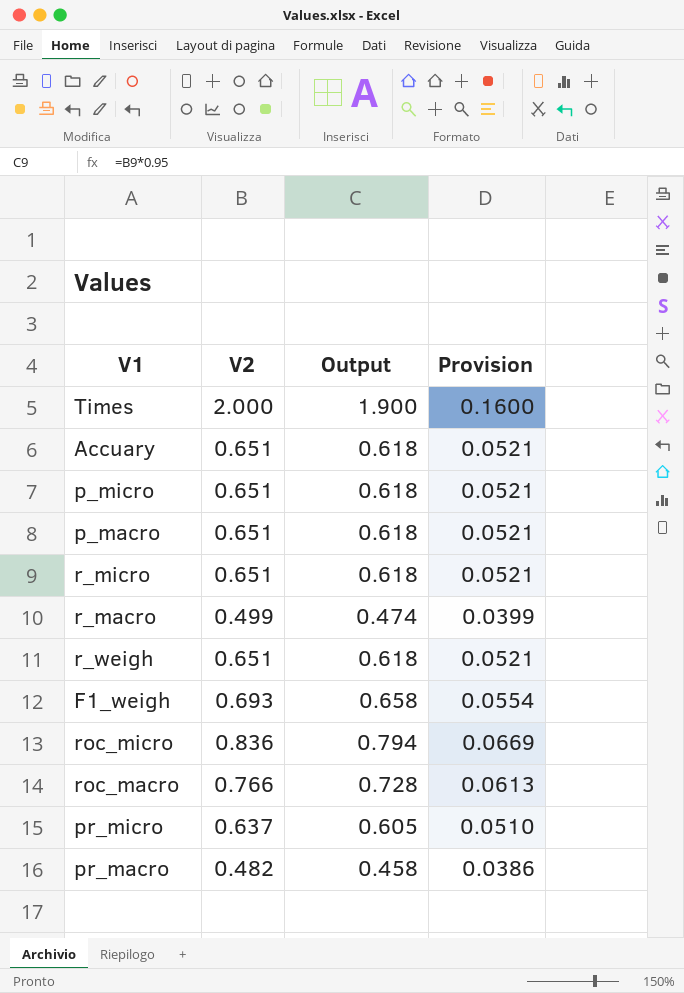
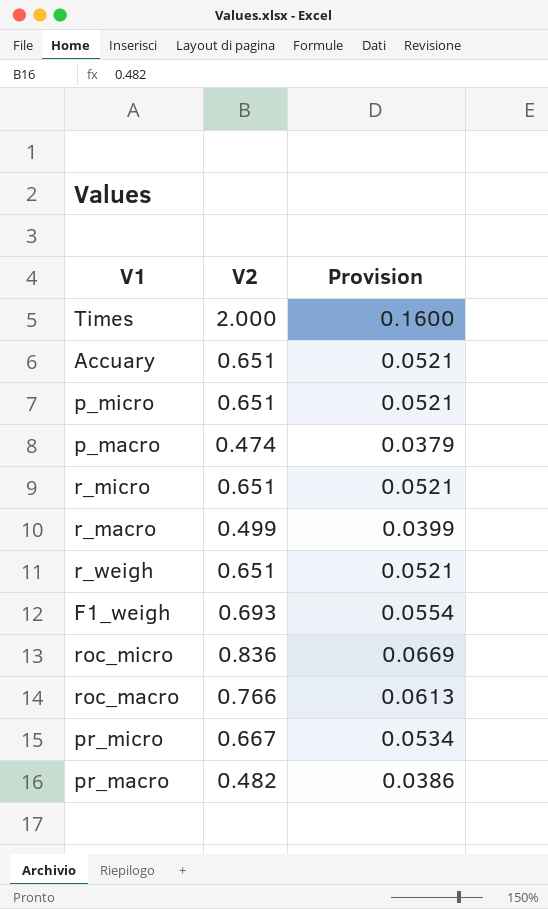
column Output | formula: [V2] * 0.95 -> none
p_macro | V2: 0.651 -> 0.474
p_macro | Provision: 0.0521 -> 0.0379
pr_micro | V2: 0.637 -> 0.667
pr_micro | Provision: 0.0510 -> 0.0534

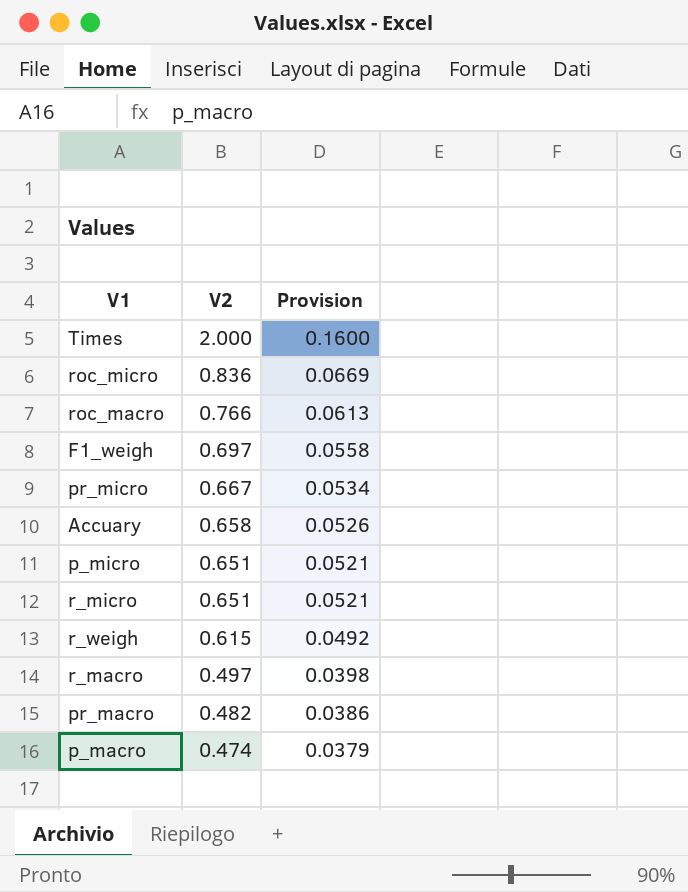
row order: none -> V2 descending
F1_weigh | V2: 0.693 -> 0.697
F1_weigh | Provision: 0.0554 -> 0.0558
Accuary | V2: 0.651 -> 0.658
Accuary | Provision: 0.0521 -> 0.0526
r_weigh | V2: 0.651 -> 0.615
r_weigh | Provision: 0.0521 -> 0.0492
r_macro | V2: 0.499 -> 0.497
r_macro | Provision: 0.0399 -> 0.0398

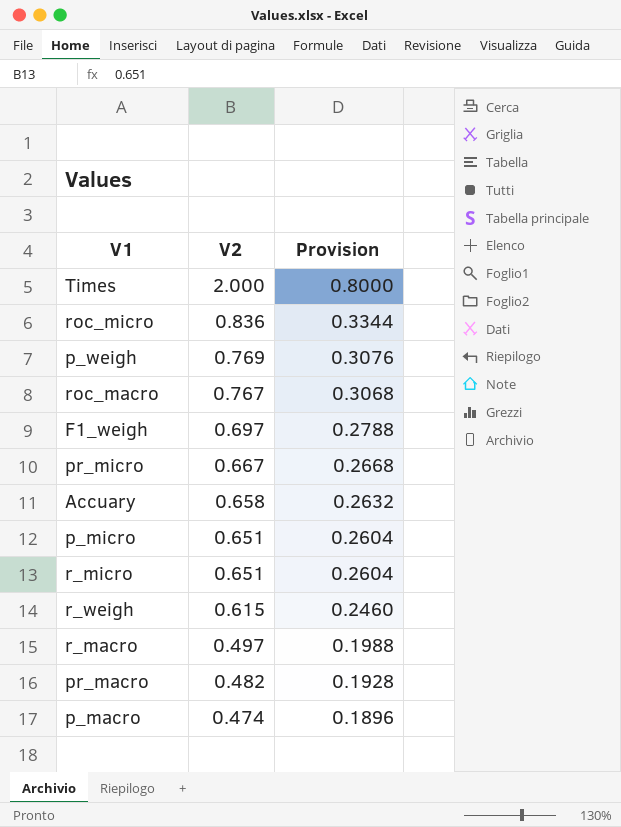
column Provision | formula: [V2] * 0.08 -> [V2] * 0.4
row p_weigh: none -> 0.769 | 0.3076
roc_macro | V2: 0.766 -> 0.767

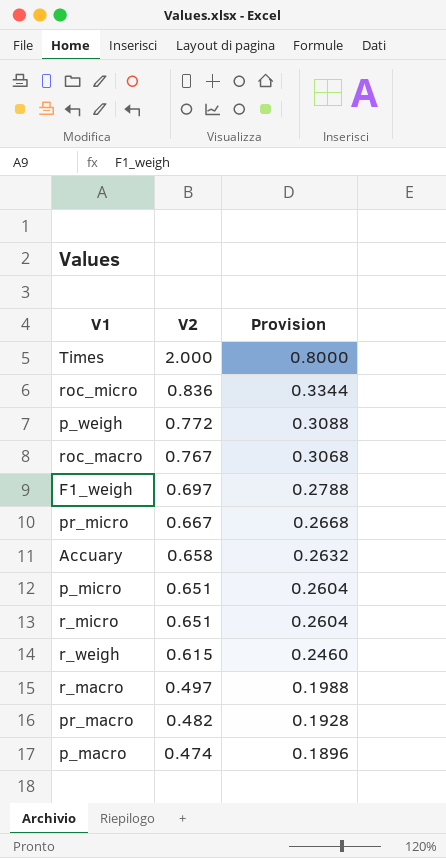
p_weigh | V2: 0.769 -> 0.772
p_weigh | Provision: 0.3076 -> 0.3088

